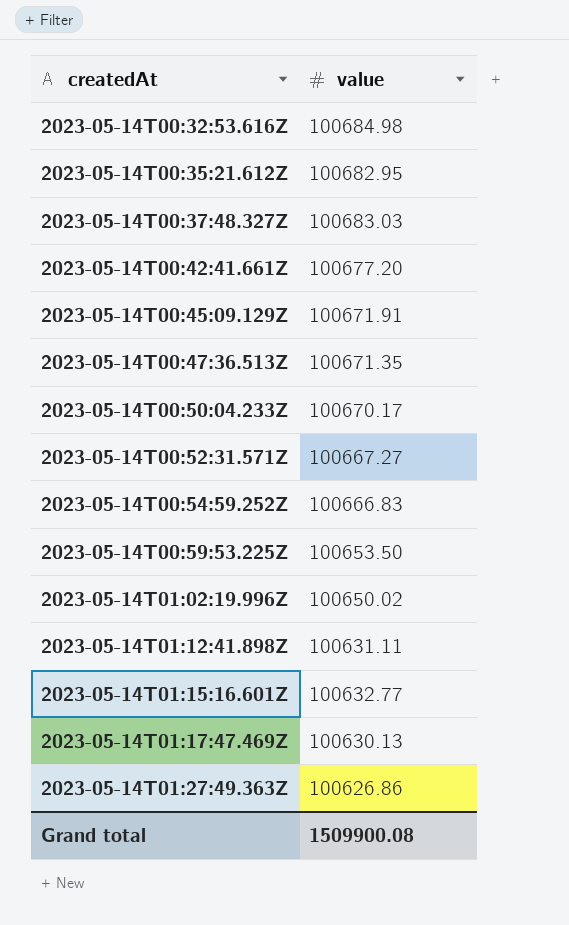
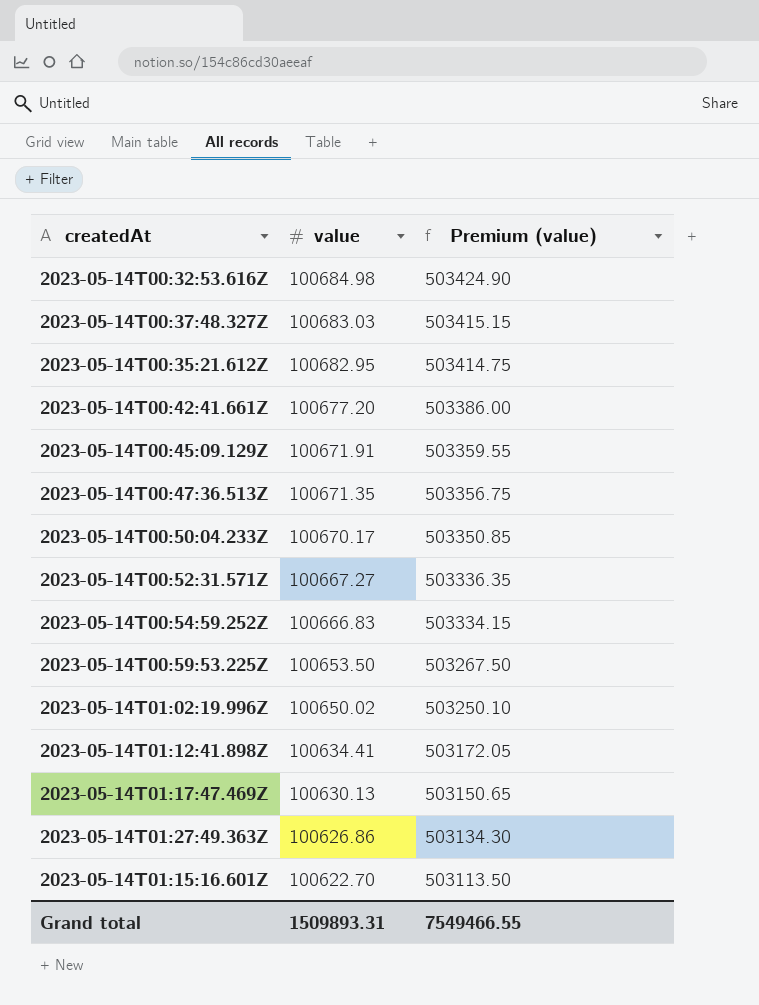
row order: createdAt ascending -> value descending
column Premium (value) | formula: none -> [value] * 5
2023-05-14T01:12:41.898Z | value: 100631.11 -> 100634.41
2023-05-14T01:15:16.601Z | value: 100632.77 -> 100622.70
Grand total | value: 1509900.08 -> 1509893.31

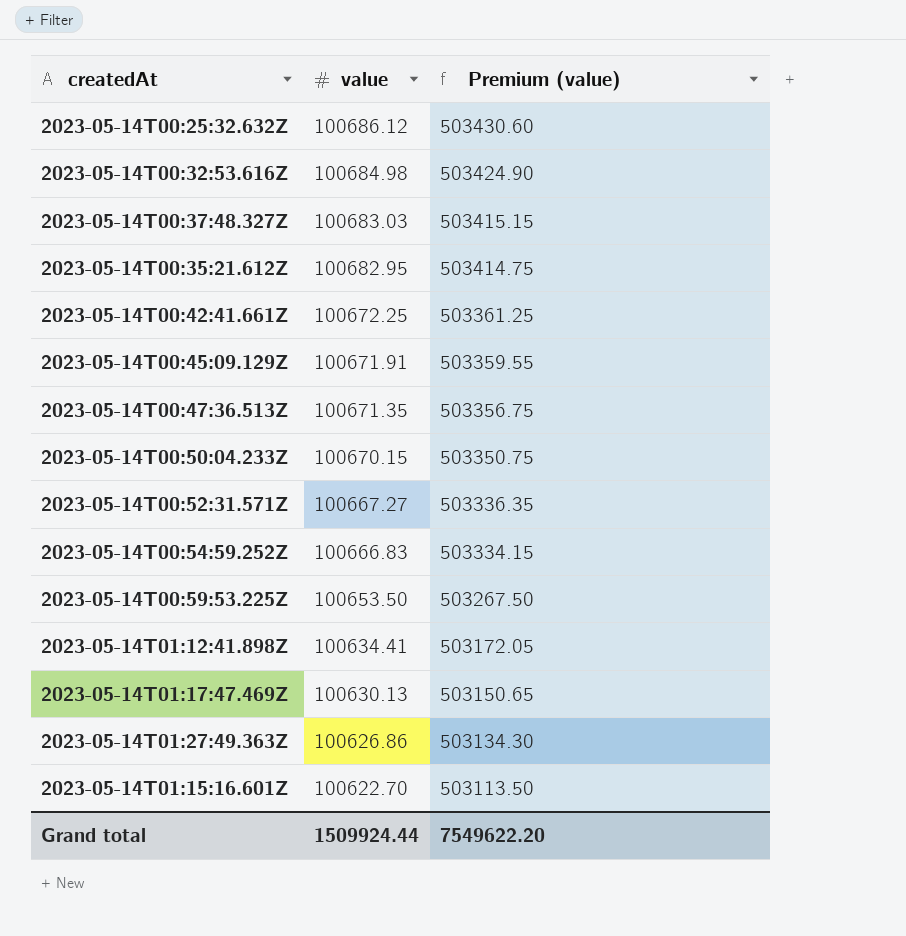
row 2023-05-14T01:02:19.996Z: 100650.02 | 503250.10 -> none
row 2023-05-14T00:25:32.632Z: none -> 100686.12 | 503430.60
2023-05-14T00:42:41.661Z | value: 100677.20 -> 100672.25
2023-05-14T00:42:41.661Z | Premium (value): 503386.00 -> 503361.25
2023-05-14T00:50:04.233Z | value: 100670.17 -> 100670.15
2023-05-14T00:50:04.233Z | Premium (value): 503350.85 -> 503350.75
Grand total | value: 1509893.31 -> 1509924.44
Grand total | Premium (value): 7549466.55 -> 7549622.20

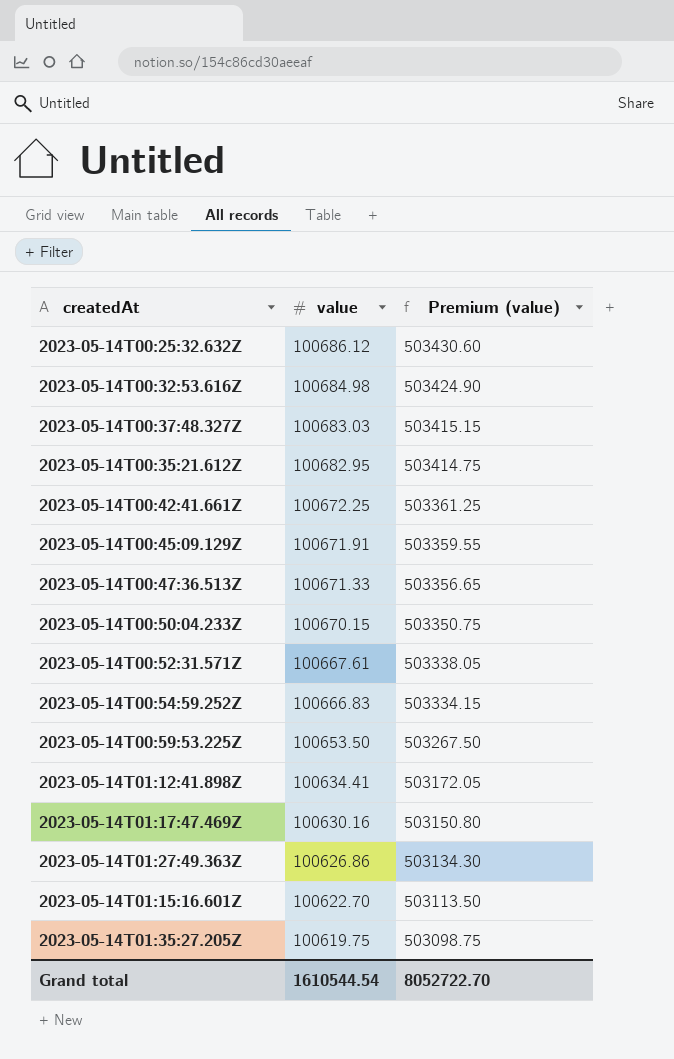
2023-05-14T00:47:36.513Z | value: 100671.35 -> 100671.33
2023-05-14T00:47:36.513Z | Premium (value): 503356.75 -> 503356.65
2023-05-14T00:52:31.571Z | value: 100667.27 -> 100667.61
2023-05-14T00:52:31.571Z | Premium (value): 503336.35 -> 503338.05
2023-05-14T01:17:47.469Z | value: 100630.13 -> 100630.16
2023-05-14T01:17:47.469Z | Premium (value): 503150.65 -> 503150.80
row 2023-05-14T01:35:27.205Z: none -> 100619.75 | 503098.75
Grand total | value: 1509924.44 -> 1610544.54
Grand total | Premium (value): 7549622.20 -> 8052722.70

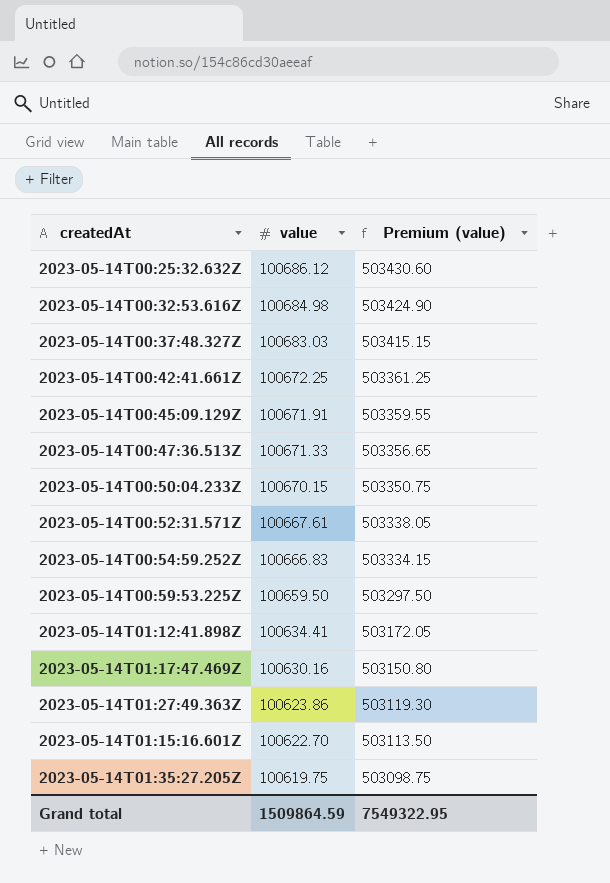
row 2023-05-14T00:35:21.612Z: 100682.95 | 503414.75 -> none
2023-05-14T00:59:53.225Z | value: 100653.50 -> 100659.50
2023-05-14T00:59:53.225Z | Premium (value): 503267.50 -> 503297.50
2023-05-14T01:27:49.363Z | value: 100626.86 -> 100623.86
2023-05-14T01:27:49.363Z | Premium (value): 503134.30 -> 503119.30
Grand total | value: 1610544.54 -> 1509864.59
Grand total | Premium (value): 8052722.70 -> 7549322.95

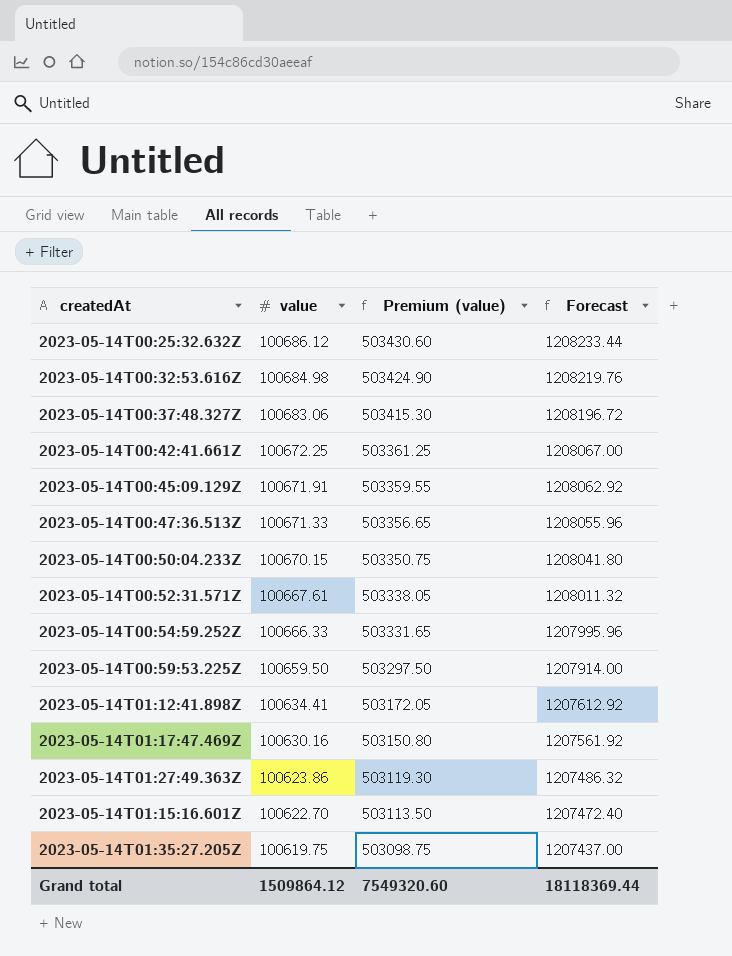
column Forecast | formula: none -> [value] * 12
2023-05-14T00:37:48.327Z | value: 100683.03 -> 100683.06
2023-05-14T00:37:48.327Z | Premium (value): 503415.15 -> 503415.30
2023-05-14T00:54:59.252Z | value: 100666.83 -> 100666.33
2023-05-14T00:54:59.252Z | Premium (value): 503334.15 -> 503331.65
Grand total | value: 1509864.59 -> 1509864.12
Grand total | Premium (value): 7549322.95 -> 7549320.60

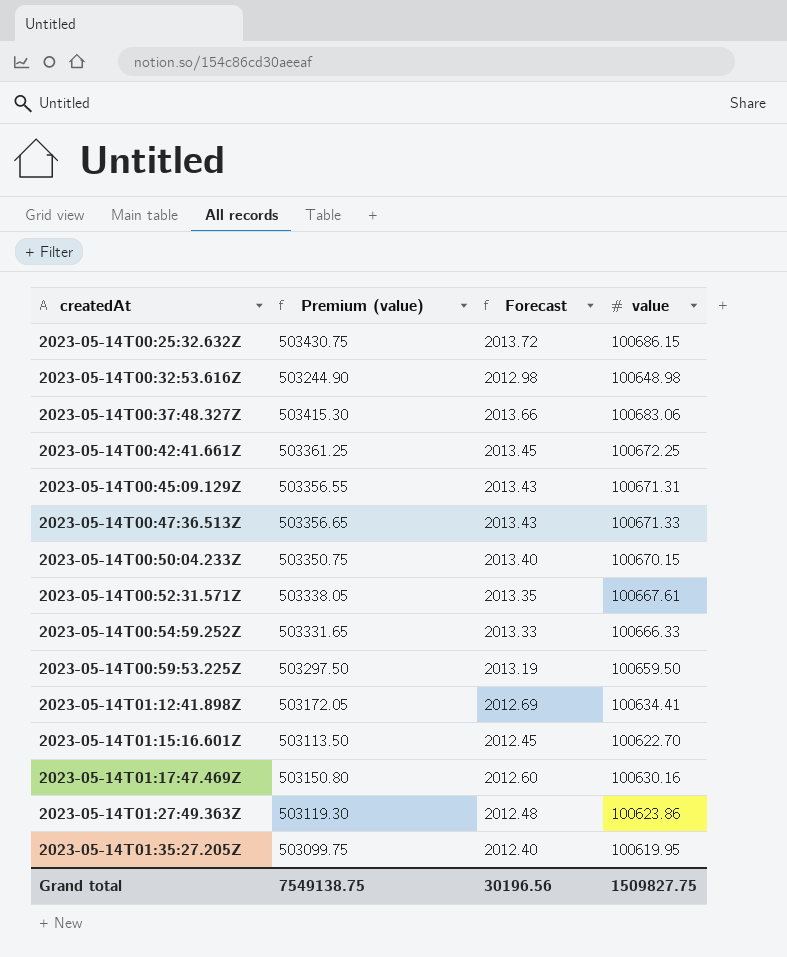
row order: value descending -> createdAt ascending
column Forecast | formula: [value] * 12 -> [value] * 0.02
column value | position: 2 -> 4
2023-05-14T00:25:32.632Z | Premium (value): 503430.60 -> 503430.75
2023-05-14T00:25:32.632Z | value: 100686.12 -> 100686.15
2023-05-14T00:32:53.616Z | Premium (value): 503424.90 -> 503244.90
2023-05-14T00:32:53.616Z | value: 100684.98 -> 100648.98
2023-05-14T00:45:09.129Z | Premium (value): 503359.55 -> 503356.55
2023-05-14T00:45:09.129Z | value: 100671.91 -> 100671.31
2023-05-14T01:35:27.205Z | Premium (value): 503098.75 -> 503099.75
2023-05-14T01:35:27.205Z | value: 100619.75 -> 100619.95
Grand total | Premium (value): 7549320.60 -> 7549138.75
Grand total | Forecast: 18118369.44 -> 30196.56
Grand total | value: 1509864.12 -> 1509827.75

